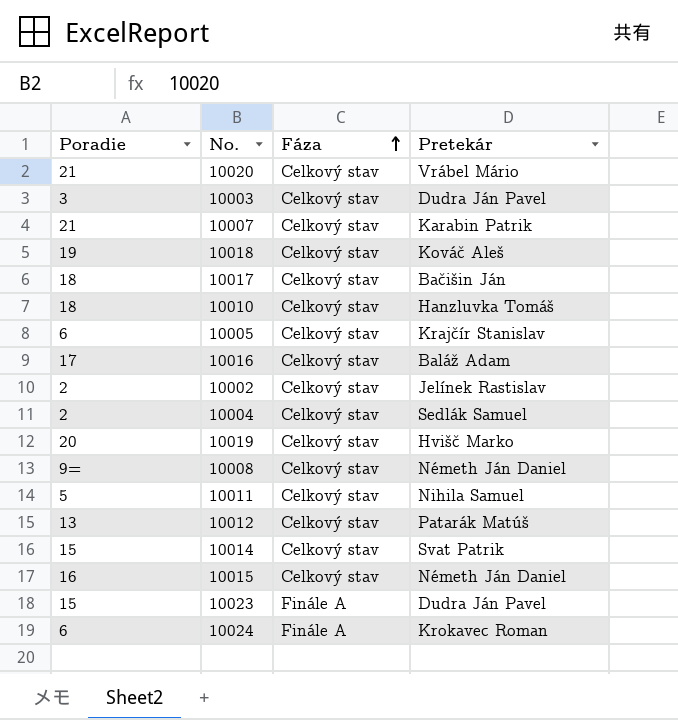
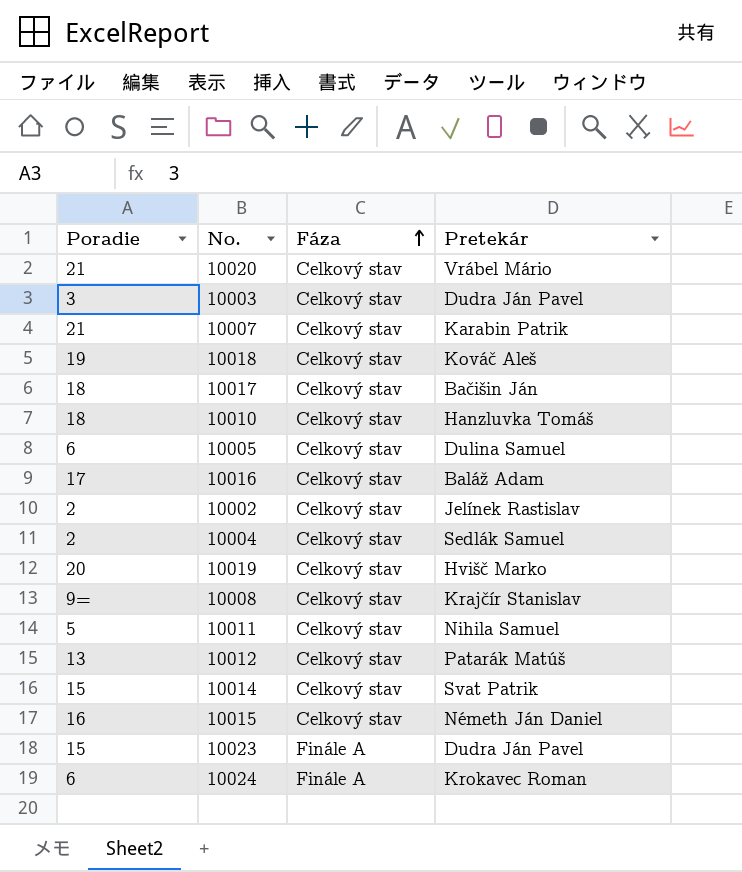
10005 | Pretekár: Krajčír Stanislav -> Dulina Samuel
10008 | Pretekár: Németh Ján Daniel -> Krajčír Stanislav

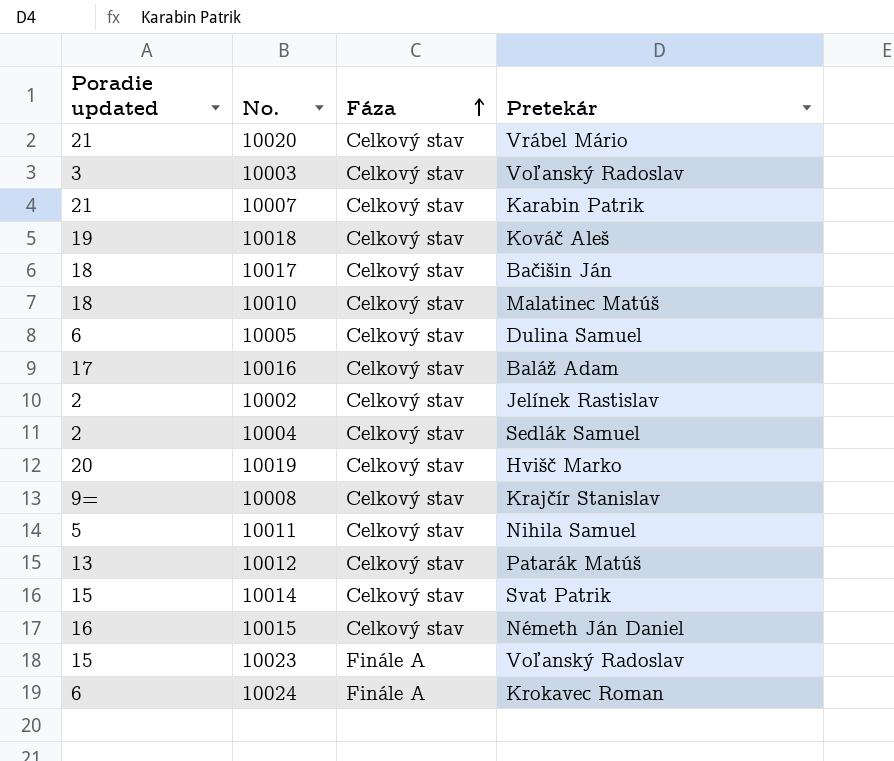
column name: Poradie -> Poradie updated
10003 | Pretekár: Dudra Ján Pavel -> Voľanský Radoslav
10010 | Pretekár: Hanzluvka Tomáš -> Malatinec Matúš
10023 | Pretekár: Dudra Ján Pavel -> Voľanský Radoslav

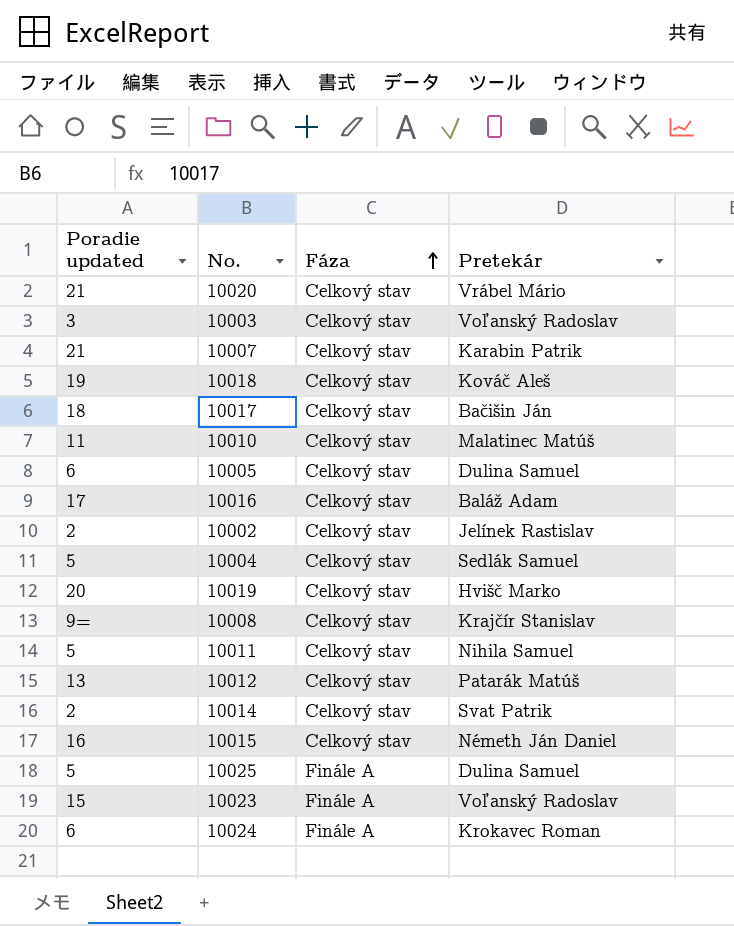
10010 | Poradie updated: 18 -> 11
10004 | Poradie updated: 2 -> 5
10014 | Poradie updated: 15 -> 2
row 10025: none -> 5 | Finále A | Dulina Samuel

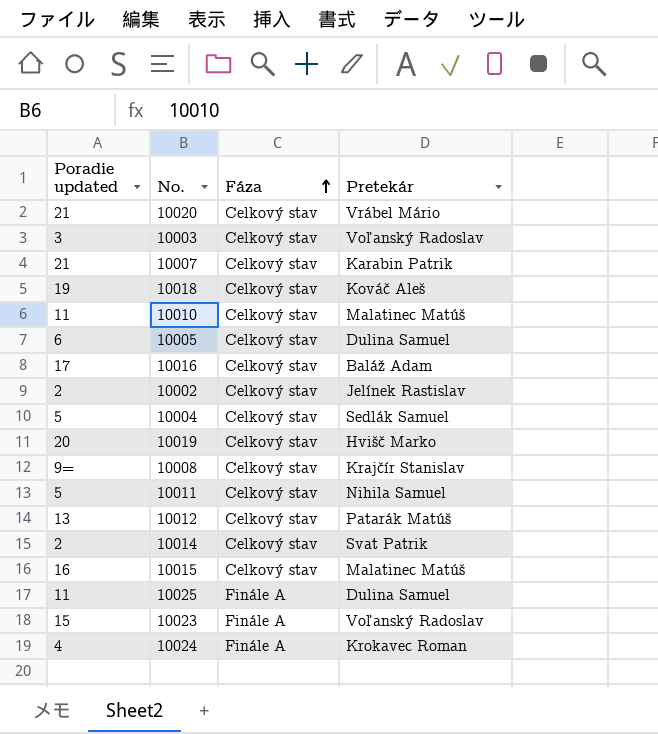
row 10017: 18 | Celkový stav | Bačišin Ján -> none
10015 | Pretekár: Németh Ján Daniel -> Malatinec Matúš
10025 | Poradie updated: 5 -> 11
10024 | Poradie updated: 6 -> 4

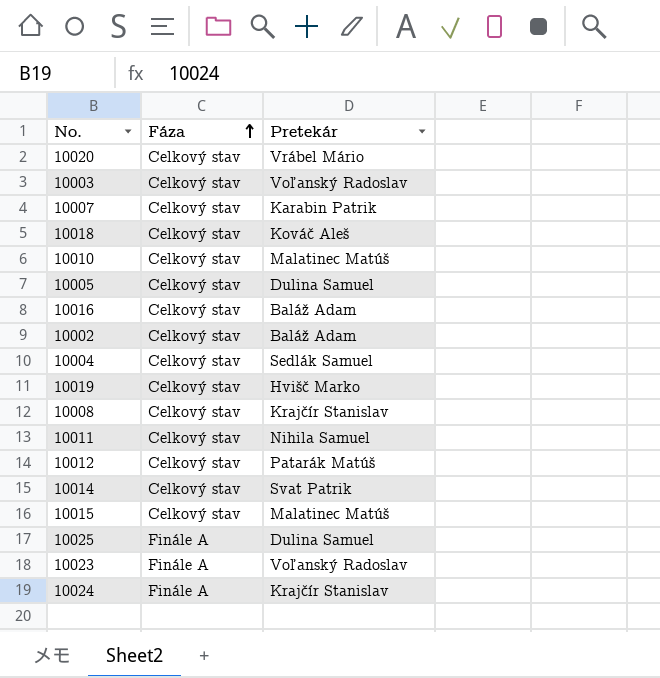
column Poradie updated | position: 1 -> none
10002 | Pretekár: Jelínek Rastislav -> Baláž Adam
10024 | Pretekár: Krokavec Roman -> Krajčír Stanislav

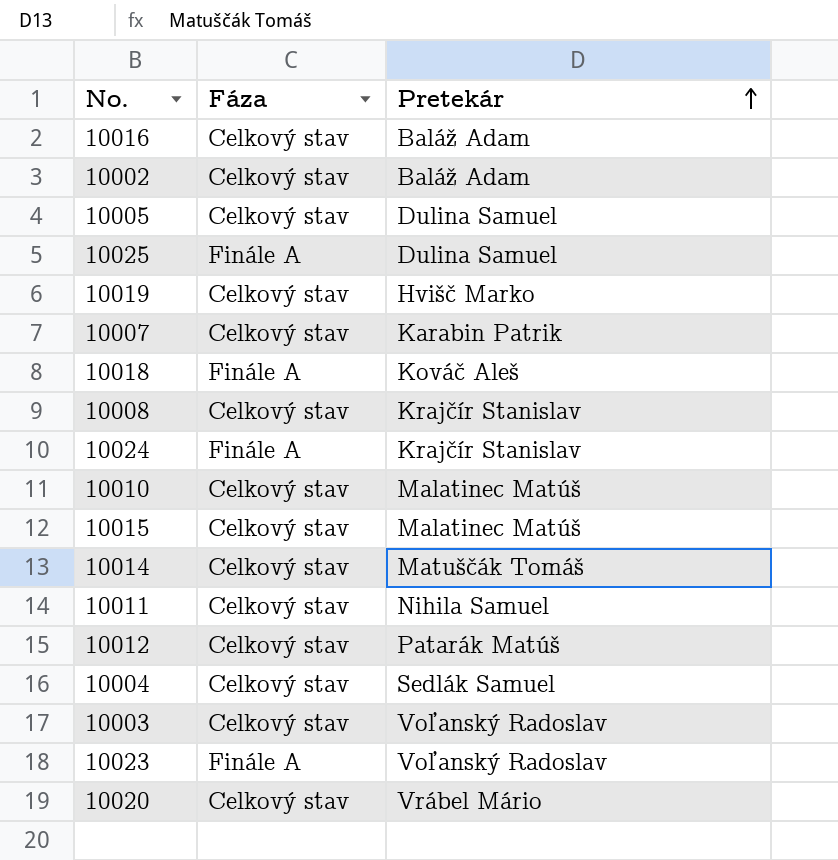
row order: Fáza ascending -> Pretekár ascending
10018 | Fáza: Celkový stav -> Finále A
10014 | Pretekár: Svat Patrik -> Matuščák Tomáš

